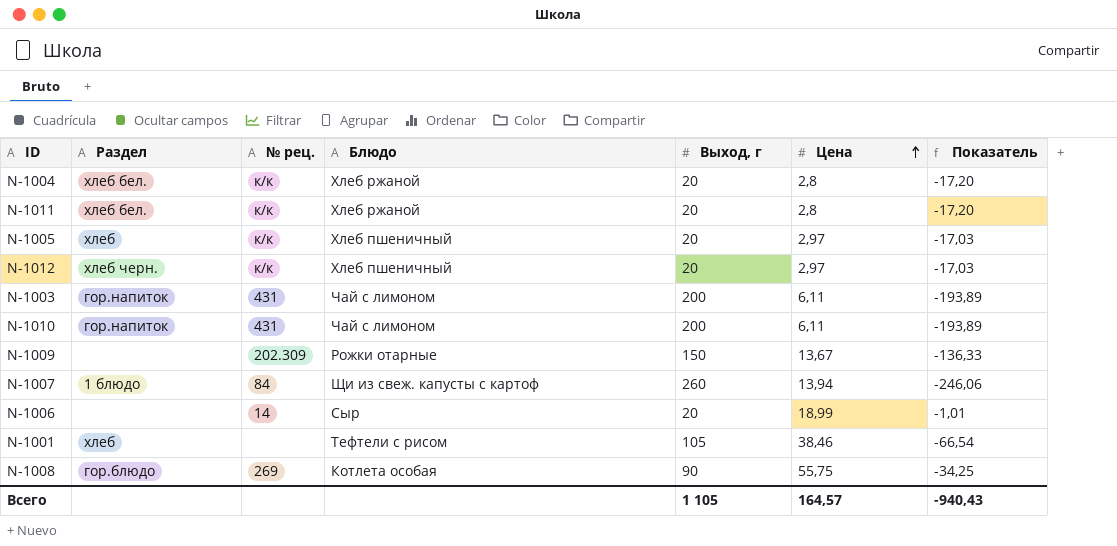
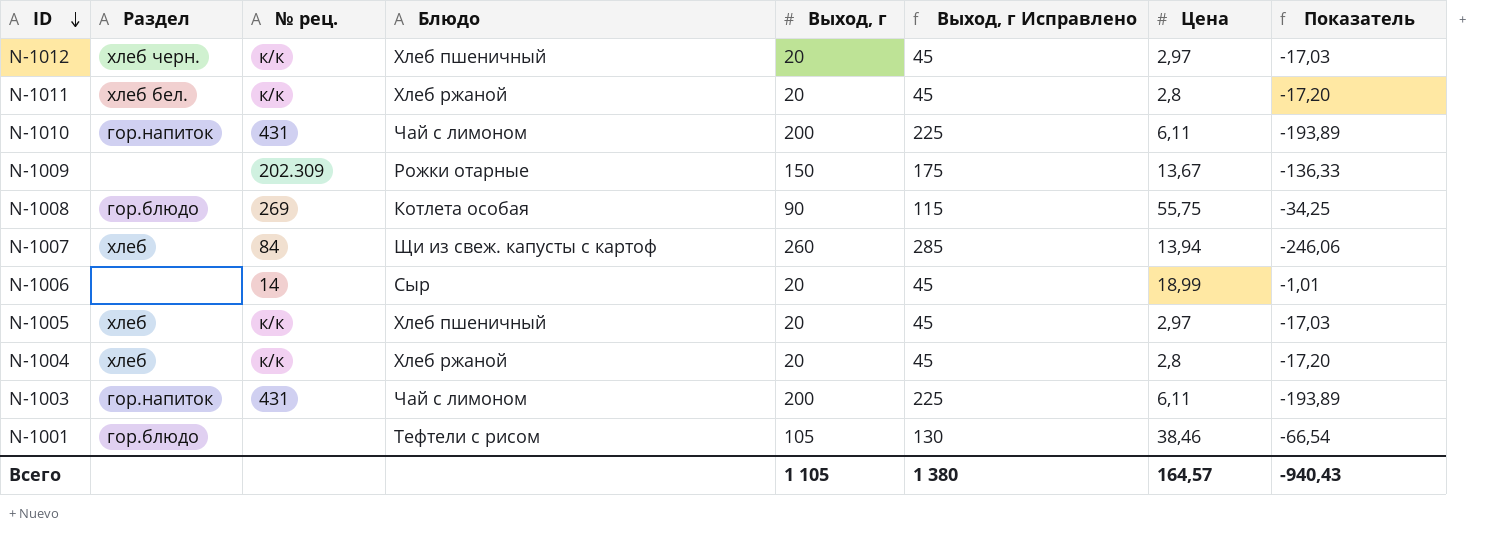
row order: Цена ascending -> ID descending
column Выход, г Исправлено | formula: none -> [Выход, г] + 25
N-1007 | Раздел: 1 блюдо -> хлеб
N-1004 | Раздел: хлеб бел. -> хлеб
N-1001 | Раздел: хлеб -> гор.блюдо

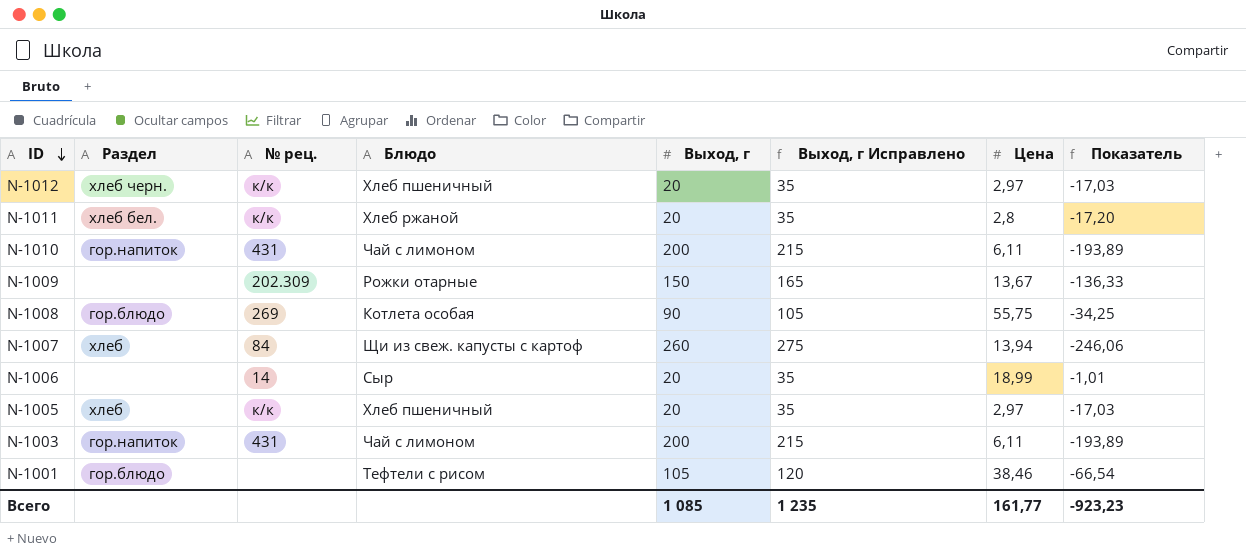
column Выход, г Исправлено | formula: [Выход, г] + 25 -> [Выход, г] + 15
row N-1004: хлеб | к/к | Хлеб ржаной | 20 | 45 | 2,8 | -17,20 -> none
Всего | Выход, г: 1 105 -> 1 085
Всего | Выход, г Исправлено: 1 380 -> 1 235
Всего | Цена: 164,57 -> 161,77
Всего | Показатель: -940,43 -> -923,23

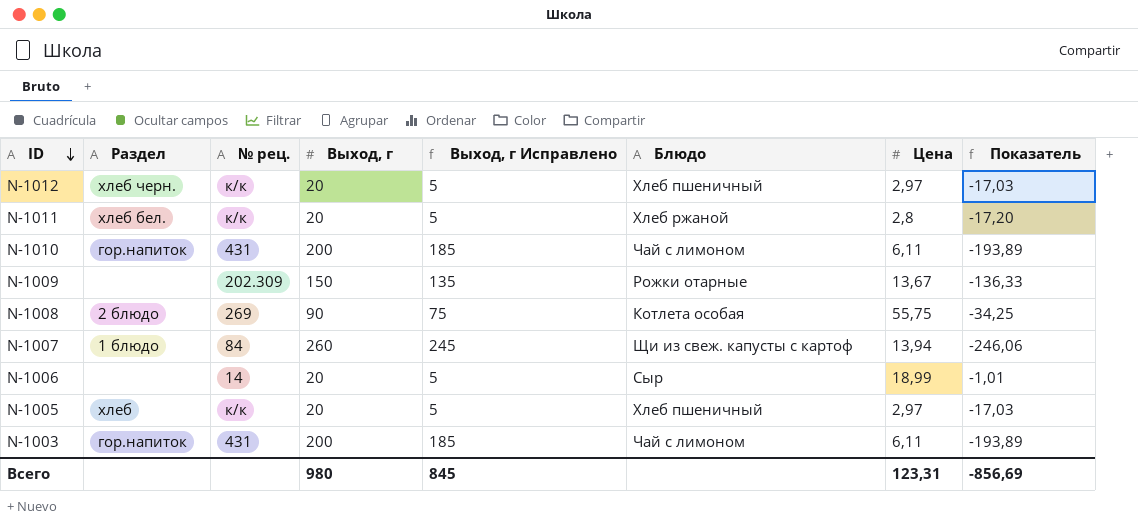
column Выход, г Исправлено | formula: [Выход, г] + 15 -> [Выход, г] - 15
column Блюдо | position: 4 -> 6
row N-1001: гор.блюдо | none | Тефтели с рисом | 105 | 120 | 38,46 | -66,54 -> none
N-1008 | Раздел: гор.блюдо -> 2 блюдо
N-1007 | Раздел: хлеб -> 1 блюдо
Всего | Выход, г: 1 085 -> 980
Всего | Выход, г Исправлено: 1 235 -> 845
Всего | Цена: 161,77 -> 123,31
Всего | Показатель: -923,23 -> -856,69

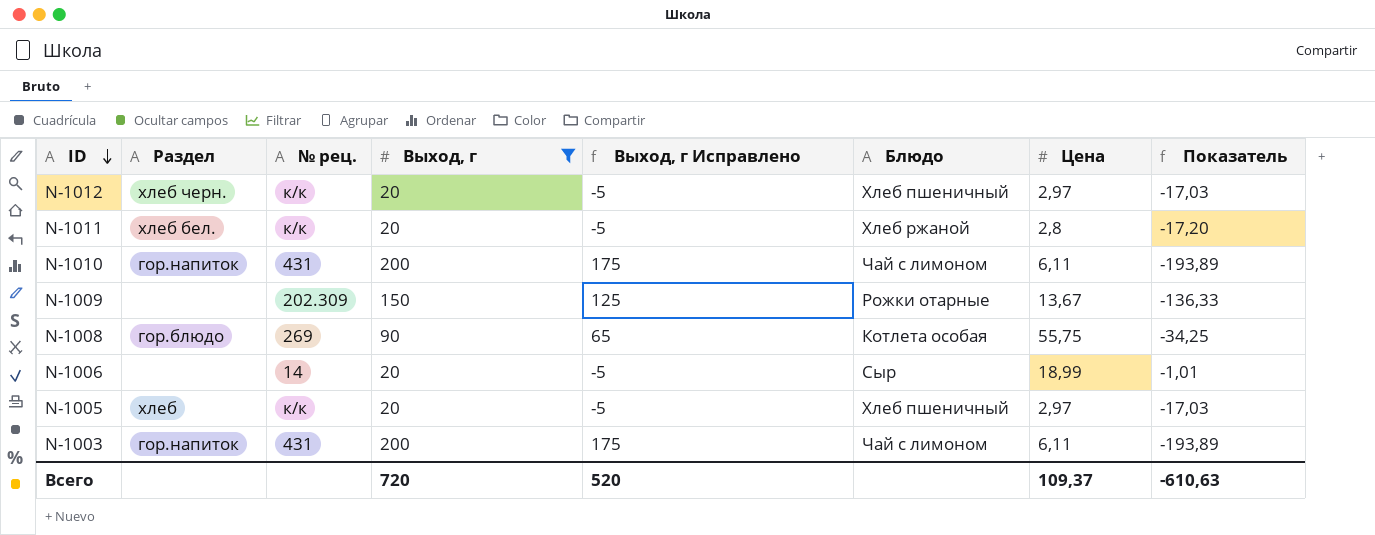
filter: none -> Выход, г != 260
column Выход, г Исправлено | formula: [Выход, г] - 15 -> [Выход, г] - 25
N-1008 | Раздел: 2 блюдо -> гор.блюдо
Всего | Выход, г: 980 -> 720
Всего | Выход, г Исправлено: 845 -> 520
Всего | Цена: 123,31 -> 109,37
Всего | Показатель: -856,69 -> -610,63

